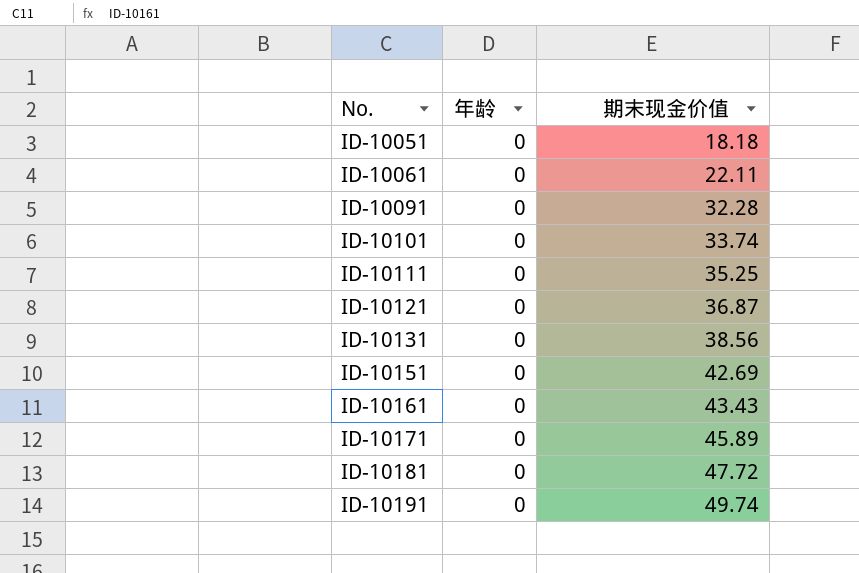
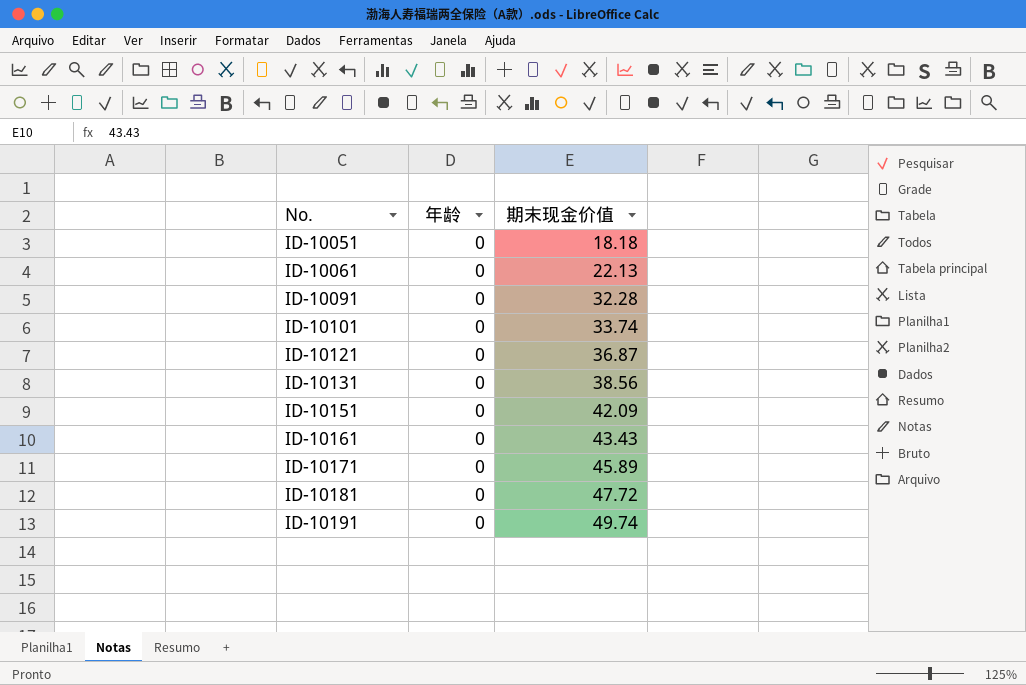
row ID-10111: 0 | 35.25 -> none
ID-10061 | 期末现金价值: 22.11 -> 22.13
ID-10151 | 期末现金价值: 42.69 -> 42.09

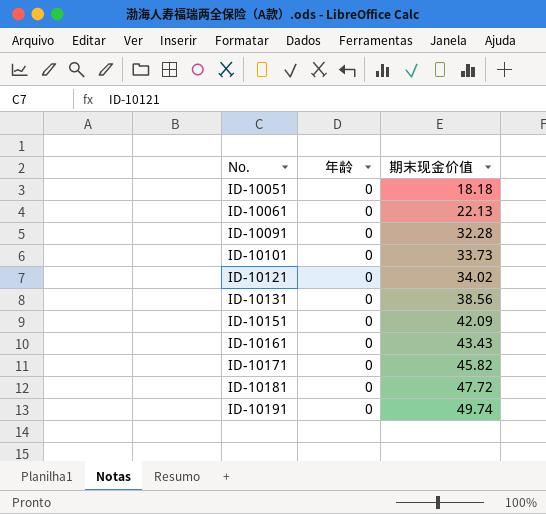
ID-10101 | 期末现金价值: 33.74 -> 33.73
ID-10121 | 期末现金价值: 36.87 -> 34.02
ID-10171 | 期末现金价值: 45.89 -> 45.82

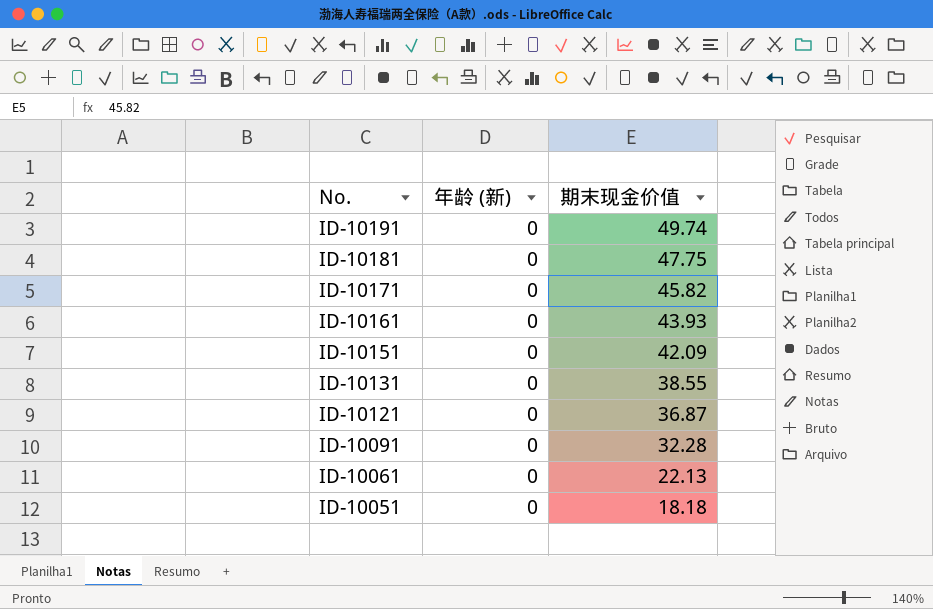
row order: No. ascending -> No. descending
column name: 年龄 -> 年龄 (新)
row ID-10101: 0 | 33.73 -> none
ID-10181 | 期末现金价值: 47.72 -> 47.75
ID-10161 | 期末现金价值: 43.43 -> 43.93
ID-10131 | 期末现金价值: 38.56 -> 38.55
ID-10121 | 期末现金价值: 34.02 -> 36.87

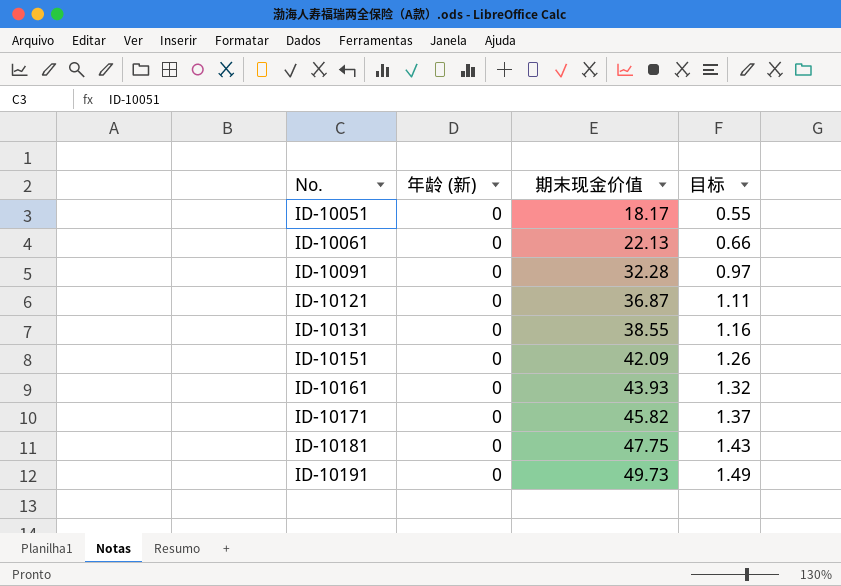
row order: No. descending -> No. ascending
column 目标 | formula: none -> [期末现金价值] * 0.03
ID-10051 | 期末现金价值: 18.18 -> 18.17
ID-10191 | 期末现金价值: 49.74 -> 49.73

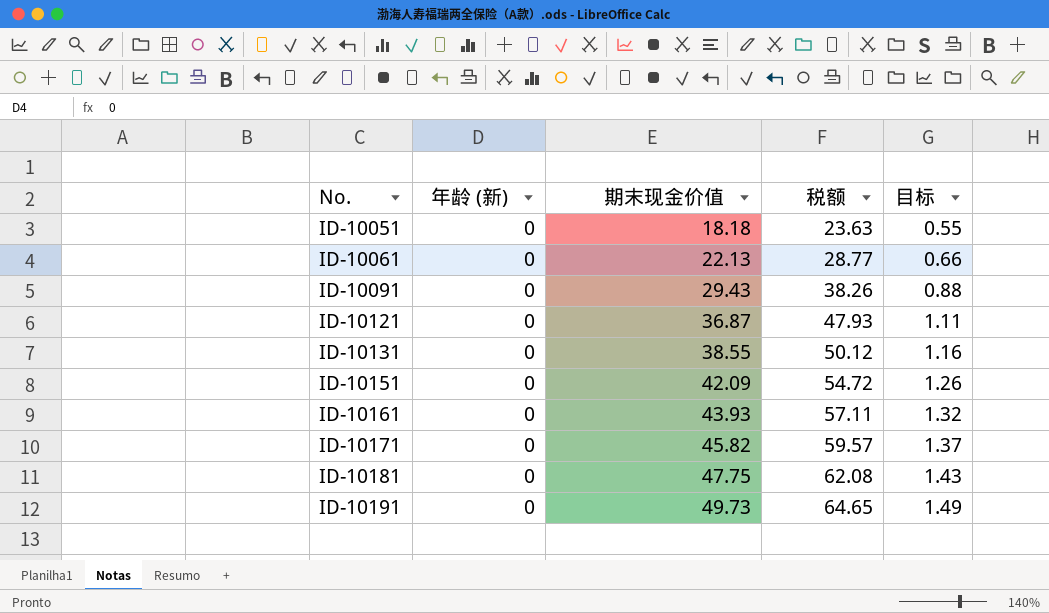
column 税额 | formula: none -> [期末现金价值] * 1.3
ID-10051 | 期末现金价值: 18.17 -> 18.18
ID-10091 | 期末现金价值: 32.28 -> 29.43
ID-10091 | 目标: 0.97 -> 0.88

